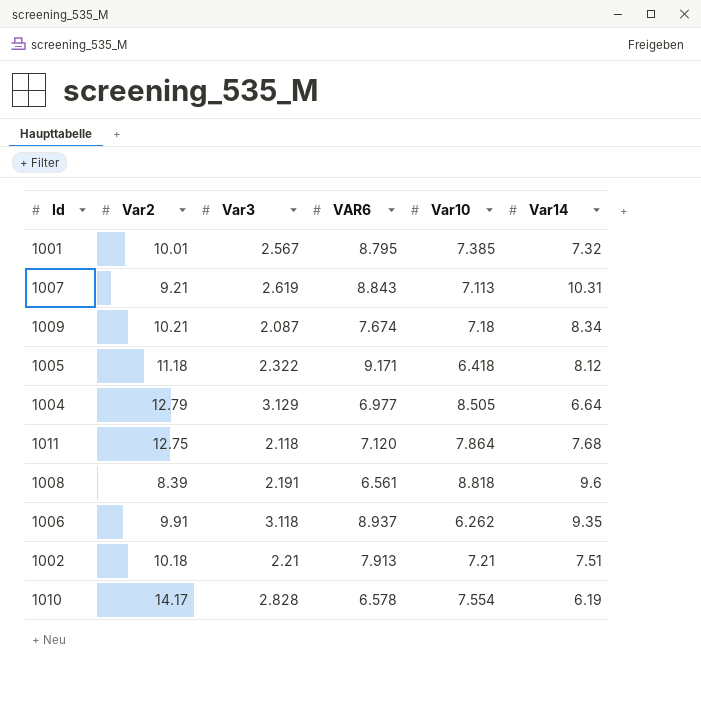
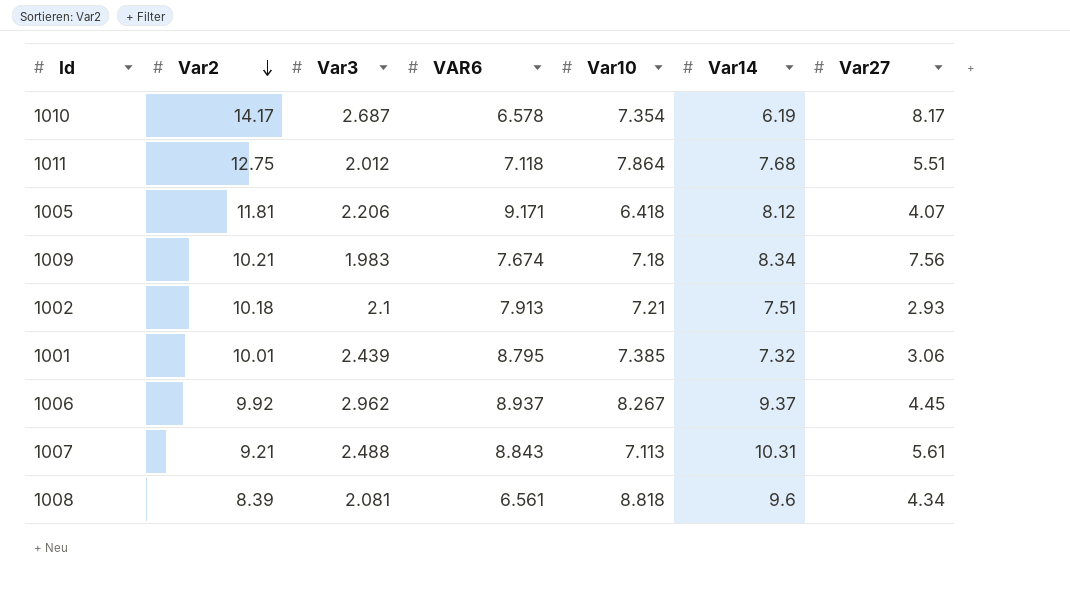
row order: none -> Var2 descending
column Var27 | position: none -> 7
row 1004: 12.79 | 3.129 | 6.977 | 8.505 | 6.64 -> none
1010 | Var3: 2.828 -> 2.687
1010 | Var10: 7.554 -> 7.354
1011 | Var3: 2.118 -> 2.012
1011 | VAR6: 7.120 -> 7.118
1005 | Var2: 11.18 -> 11.81
1005 | Var3: 2.322 -> 2.206
1009 | Var3: 2.087 -> 1.983
1002 | Var3: 2.21 -> 2.1
1001 | Var3: 2.567 -> 2.439
1006 | Var2: 9.91 -> 9.92
1006 | Var3: 3.118 -> 2.962
1006 | Var10: 6.262 -> 8.267
1006 | Var14: 9.35 -> 9.37
1007 | Var3: 2.619 -> 2.488
1008 | Var3: 2.191 -> 2.081

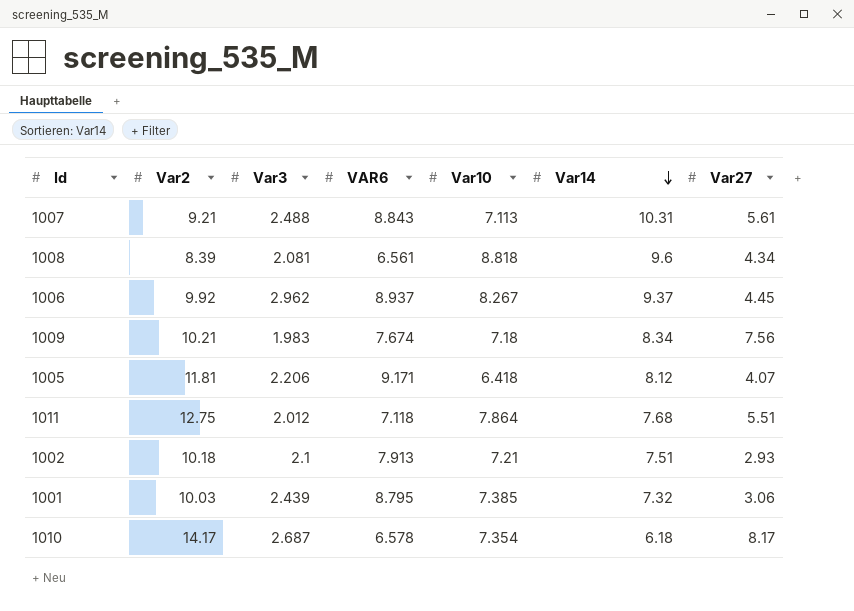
row order: Var2 descending -> Var14 descending
1001 | Var2: 10.01 -> 10.03
1010 | Var14: 6.19 -> 6.18

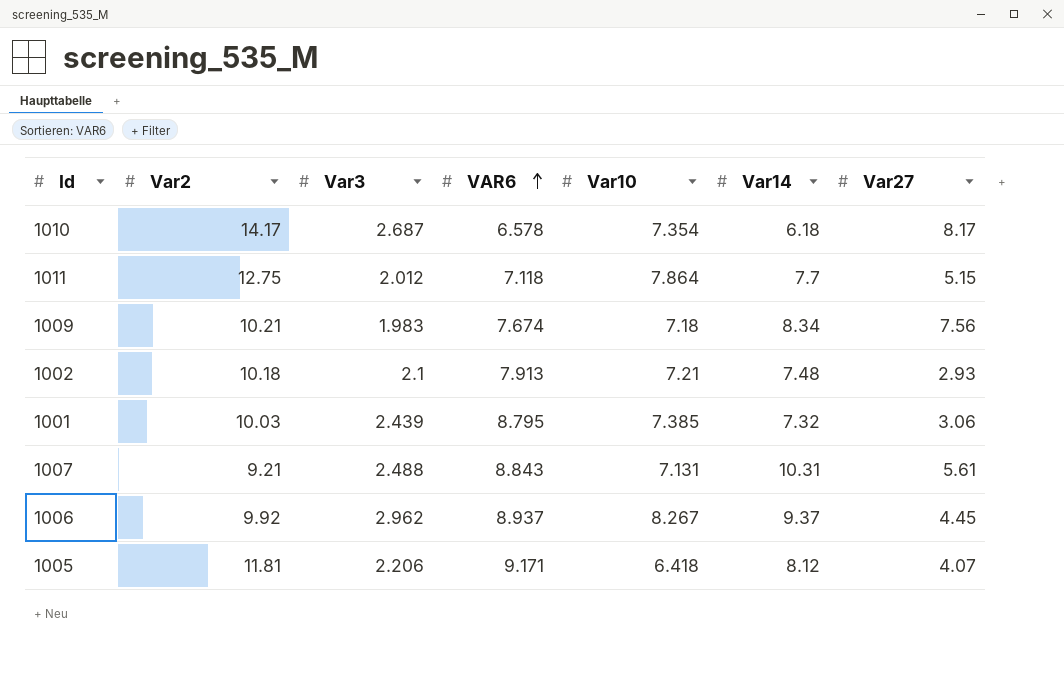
row order: Var14 descending -> VAR6 ascending
row 1008: 8.39 | 2.081 | 6.561 | 8.818 | 9.6 | 4.34 -> none
1011 | Var14: 7.68 -> 7.7
1011 | Var27: 5.51 -> 5.15
1002 | Var14: 7.51 -> 7.48
1007 | Var10: 7.113 -> 7.131

